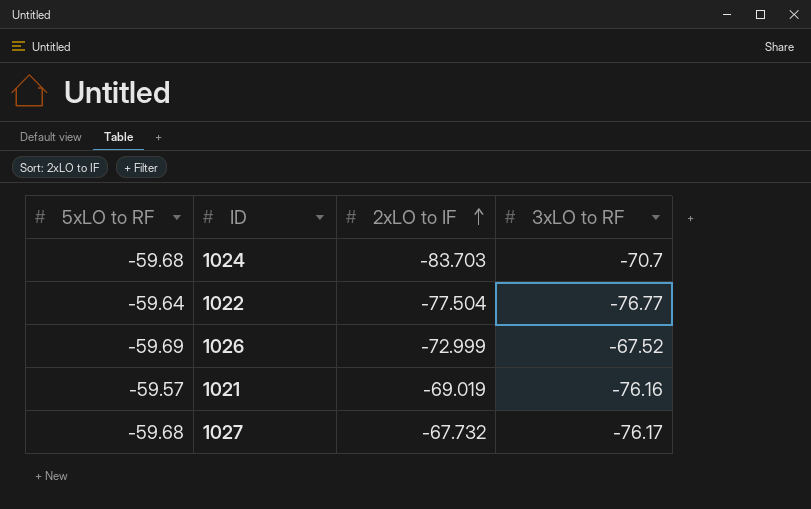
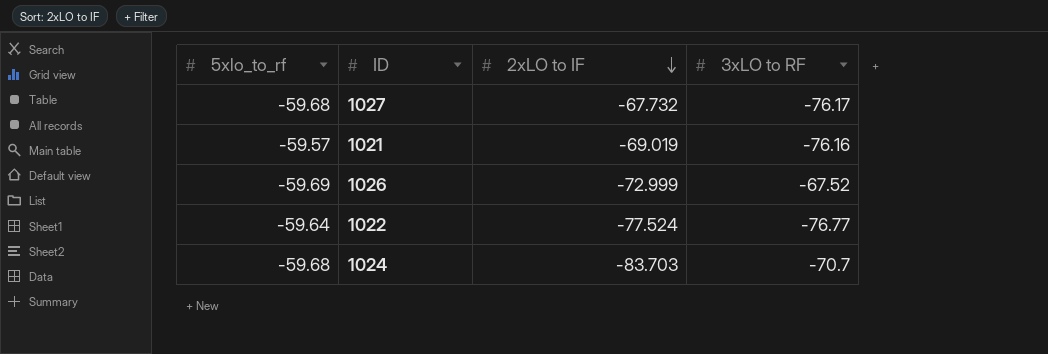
row order: 2xLO to IF ascending -> 2xLO to IF descending
column name: 5xLO to RF -> 5xlo_to_rf
1022 | 2xLO to IF: -77.504 -> -77.524

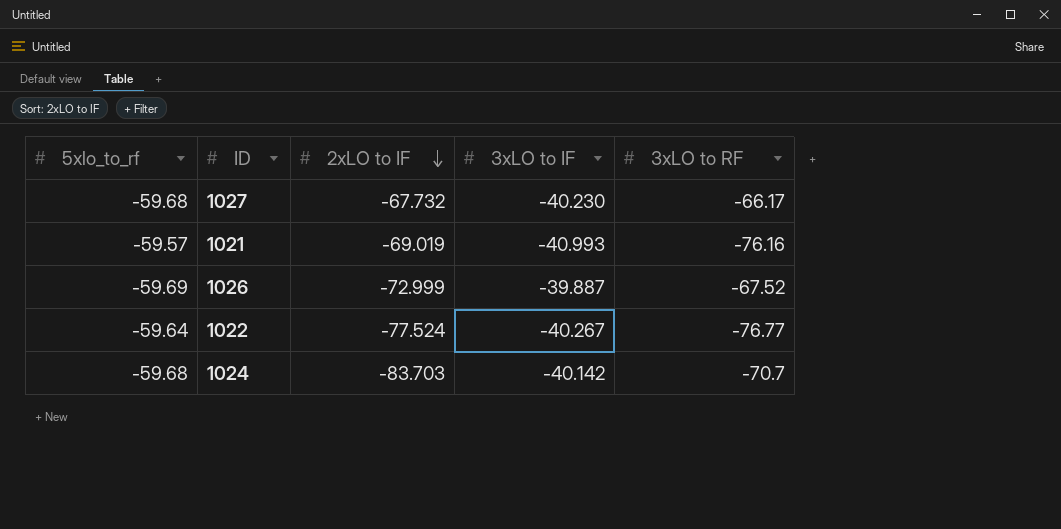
column 3xLO to IF | position: none -> 4
1027 | 3xLO to RF: -76.17 -> -66.17

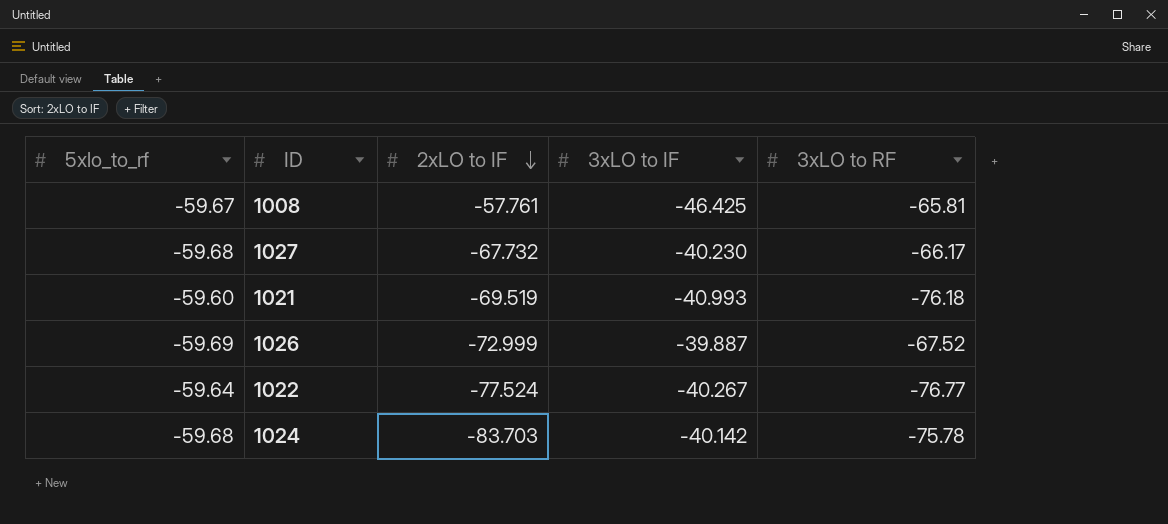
row 1008: none -> -59.67 | -57.761 | -46.425 | -65.81
1021 | 5xlo_to_rf: -59.57 -> -59.60
1021 | 2xLO to IF: -69.019 -> -69.519
1021 | 3xLO to RF: -76.16 -> -76.18
1024 | 3xLO to RF: -70.7 -> -75.78

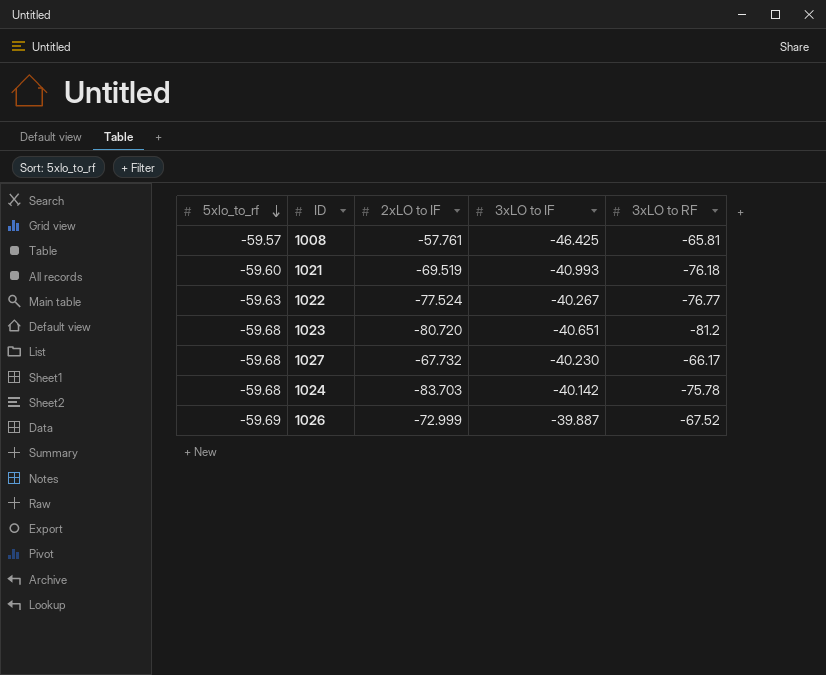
row order: 2xLO to IF descending -> 5xlo_to_rf descending
1008 | 5xlo_to_rf: -59.67 -> -59.57
1022 | 5xlo_to_rf: -59.64 -> -59.63
row 1023: none -> -59.68 | -80.720 | -40.651 | -81.2

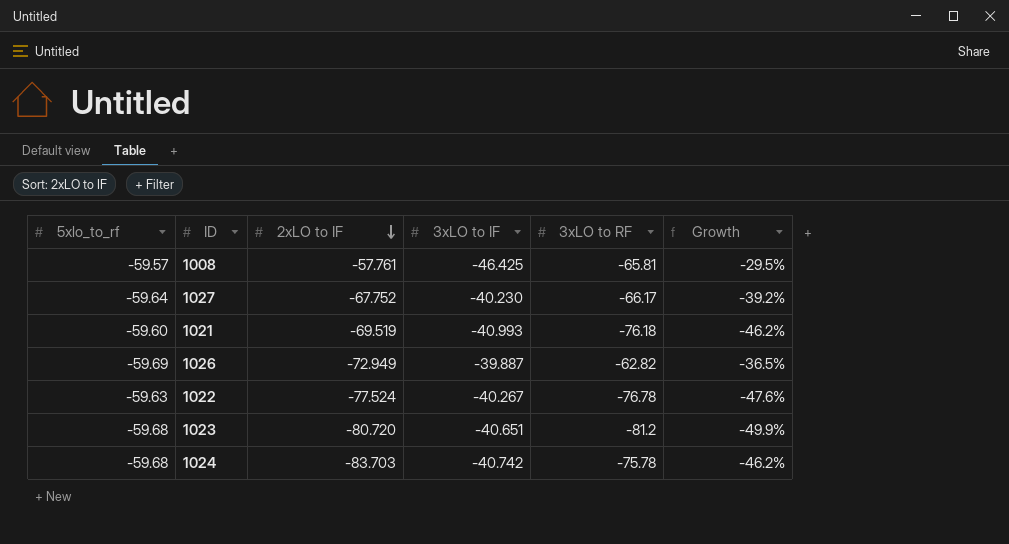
row order: 5xlo_to_rf descending -> 2xLO to IF descending
column Growth | formula: none -> ([3xLO to IF] - [3xLO to RF]) / [3xLO to RF]
1027 | 5xlo_to_rf: -59.68 -> -59.64
1027 | 2xLO to IF: -67.732 -> -67.752
1026 | 2xLO to IF: -72.999 -> -72.949
1026 | 3xLO to RF: -67.52 -> -62.82
1022 | 3xLO to RF: -76.77 -> -76.78
1024 | 3xLO to IF: -40.142 -> -40.742

